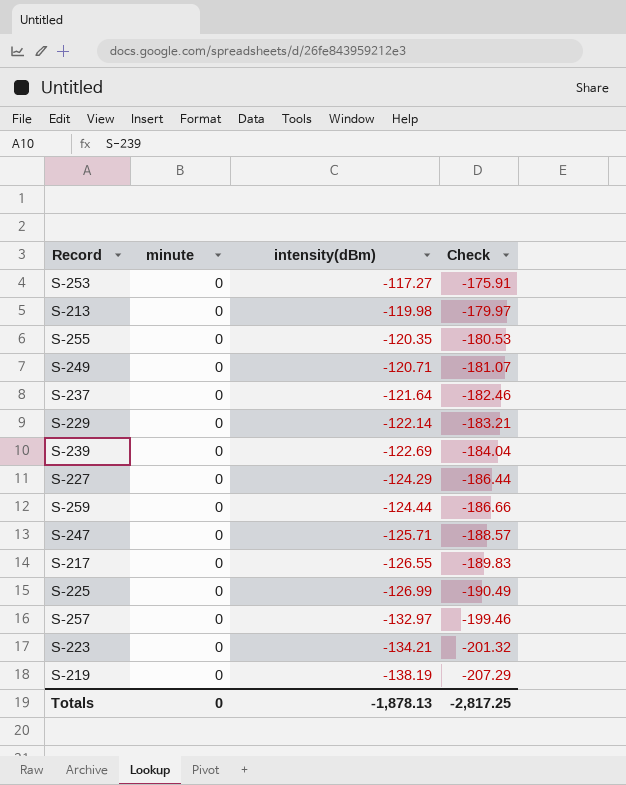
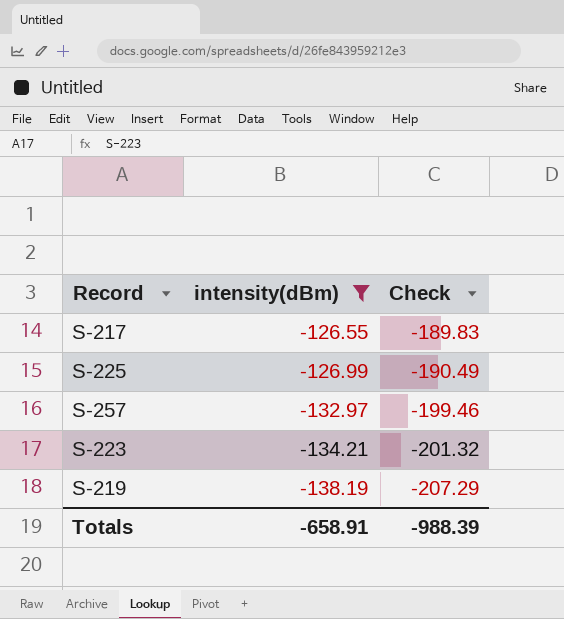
filter: none -> intensity(dBm) <= -126.55
column minute | position: 2 -> none
Totals | intensity(dBm): -1,878.13 -> -658.91
Totals | Check: -2,817.25 -> -988.39

